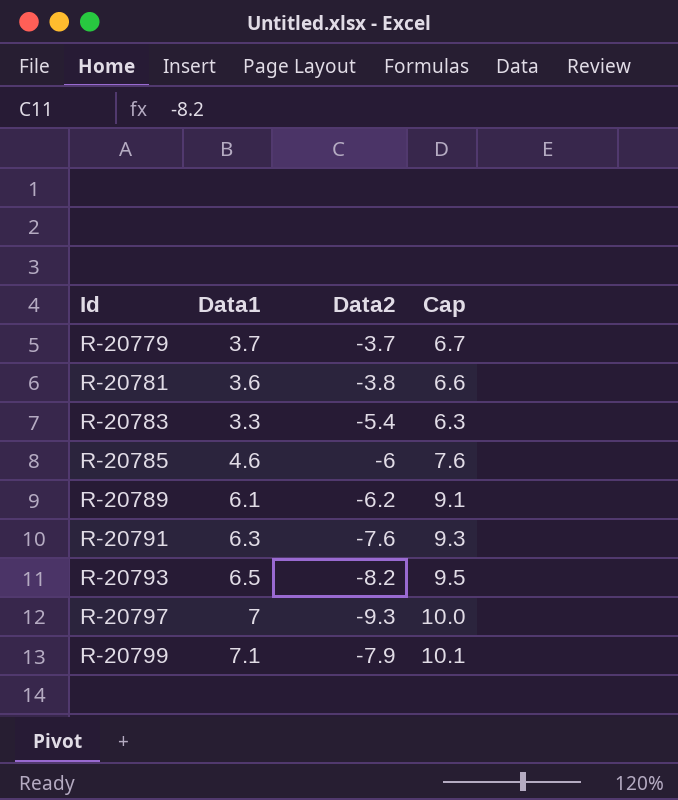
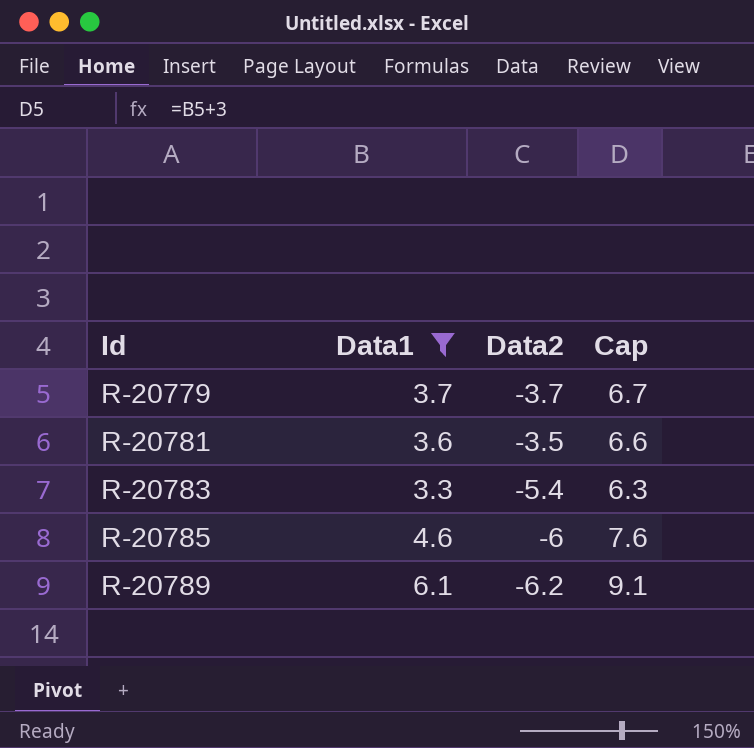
filter: none -> Data1 <= 6.1
R-20781 | Data2: -3.8 -> -3.5

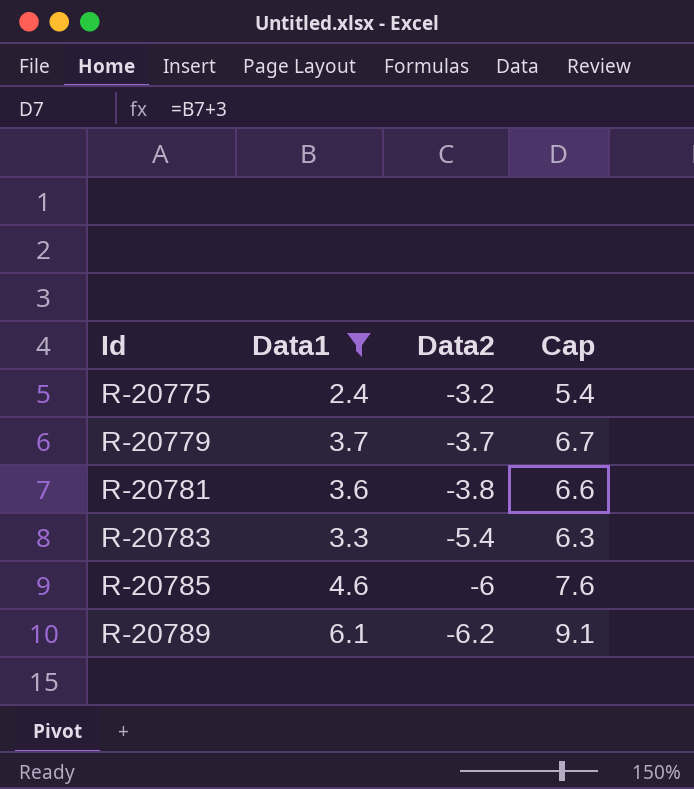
row R-20775: none -> 2.4 | -3.2 | 5.4
R-20781 | Data2: -3.5 -> -3.8

